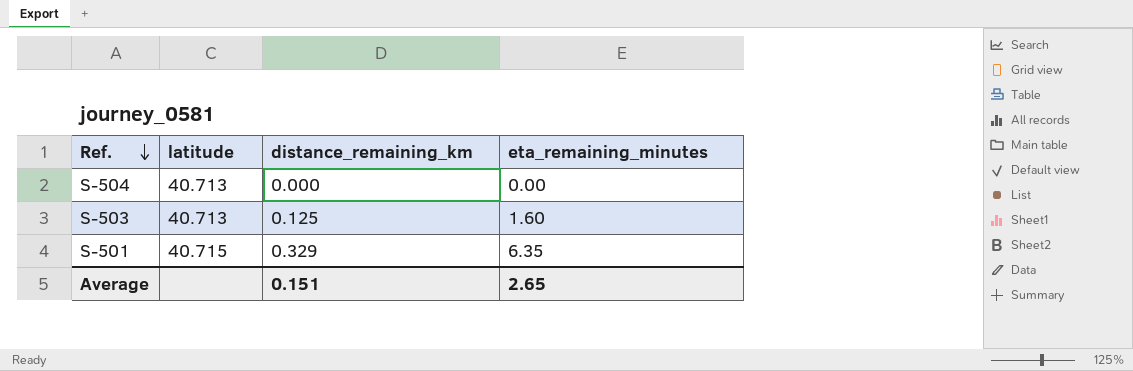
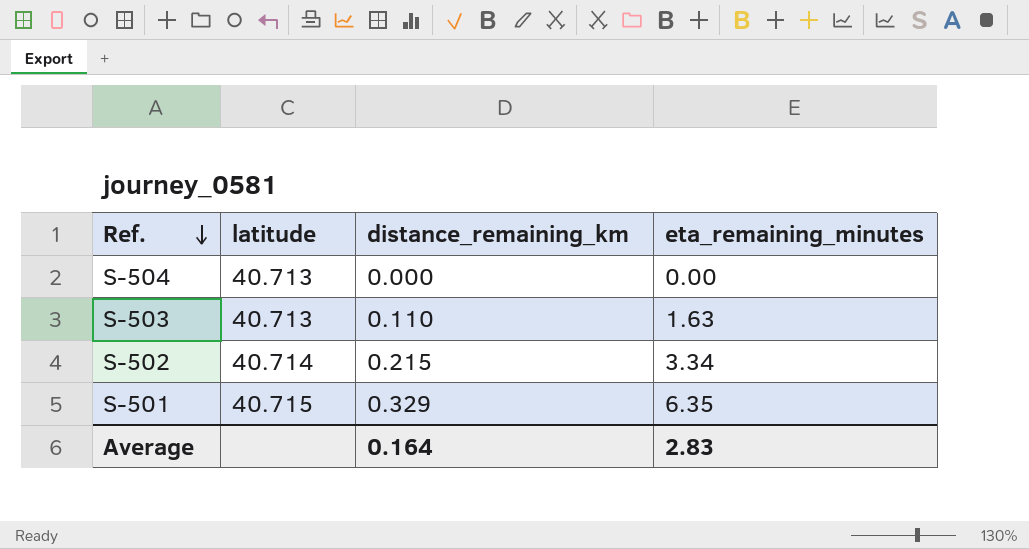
S-503 | distance_remaining_km: 0.125 -> 0.110
S-503 | eta_remaining_minutes: 1.60 -> 1.63
row S-502: none -> 40.714 | 0.215 | 3.34
Average | distance_remaining_km: 0.151 -> 0.164
Average | eta_remaining_minutes: 2.65 -> 2.83

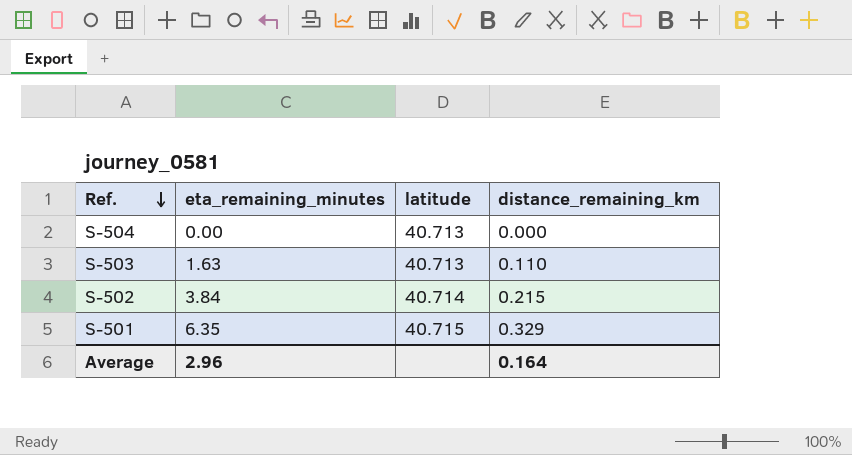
column eta_remaining_minutes | position: 4 -> 2
S-502 | eta_remaining_minutes: 3.34 -> 3.84
Average | eta_remaining_minutes: 2.83 -> 2.96

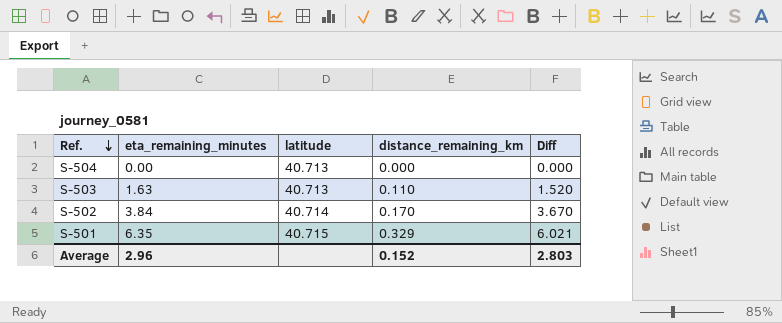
column Diff | formula: none -> [eta_remaining_minutes] - [distance_remaining_km]
S-502 | distance_remaining_km: 0.215 -> 0.170
Average | distance_remaining_km: 0.164 -> 0.152

